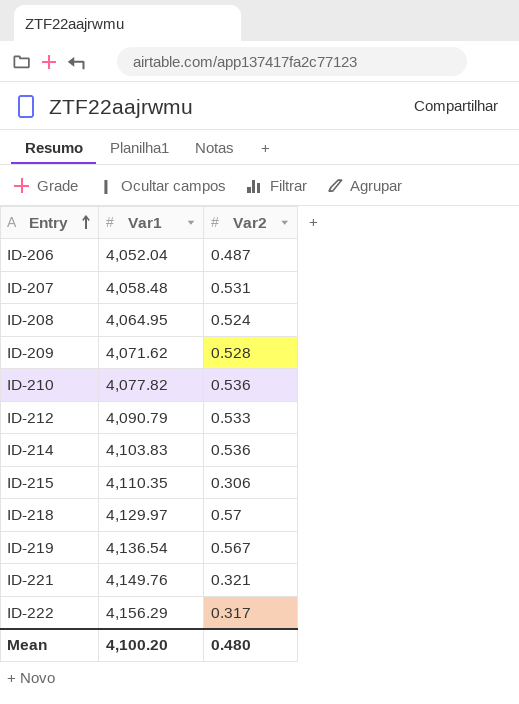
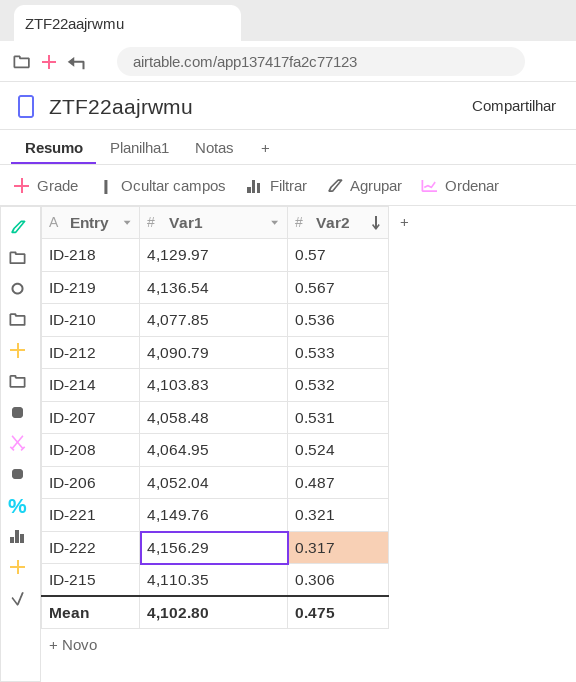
row order: Entry ascending -> Var2 descending
row ID-209: 4,071.62 | 0.528 -> none
ID-210 | Var1: 4,077.82 -> 4,077.85
ID-214 | Var2: 0.536 -> 0.532
Mean | Var1: 4,100.20 -> 4,102.80
Mean | Var2: 0.480 -> 0.475

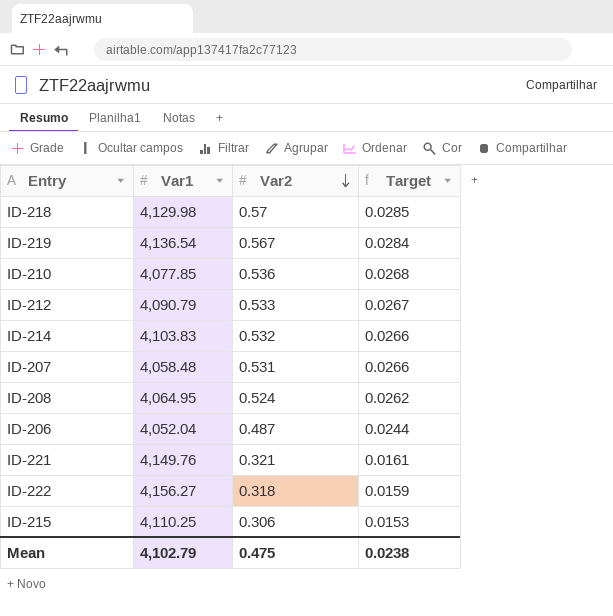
column Target | formula: none -> [Var2] * 0.05
ID-218 | Var1: 4,129.97 -> 4,129.98
ID-222 | Var1: 4,156.29 -> 4,156.27
ID-222 | Var2: 0.317 -> 0.318
ID-215 | Var1: 4,110.35 -> 4,110.25
Mean | Var1: 4,102.80 -> 4,102.79

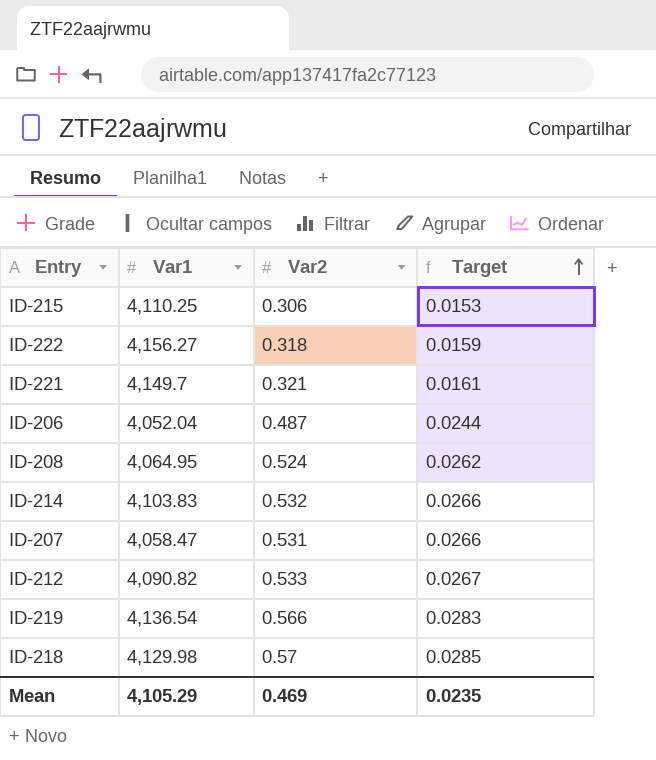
row order: Var2 descending -> Target ascending
row ID-210: 4,077.85 | 0.536 | 0.0268 -> none
ID-221 | Var1: 4,149.76 -> 4,149.7
ID-207 | Var1: 4,058.48 -> 4,058.47
ID-212 | Var1: 4,090.79 -> 4,090.82
ID-219 | Var2: 0.567 -> 0.566
ID-219 | Target: 0.0284 -> 0.0283
Mean | Var1: 4,102.79 -> 4,105.29
Mean | Var2: 0.475 -> 0.469
Mean | Target: 0.0238 -> 0.0235

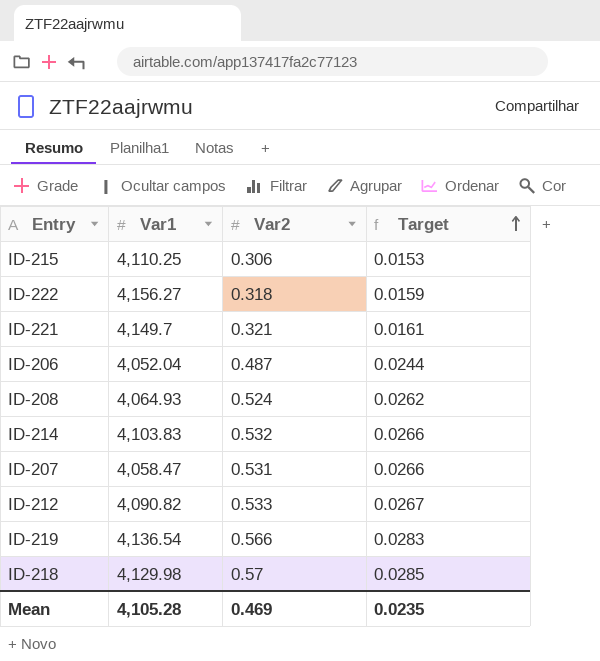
ID-208 | Var1: 4,064.95 -> 4,064.93
Mean | Var1: 4,105.29 -> 4,105.28

